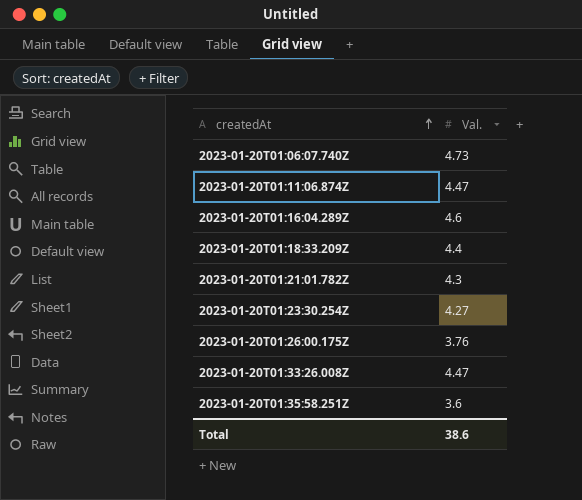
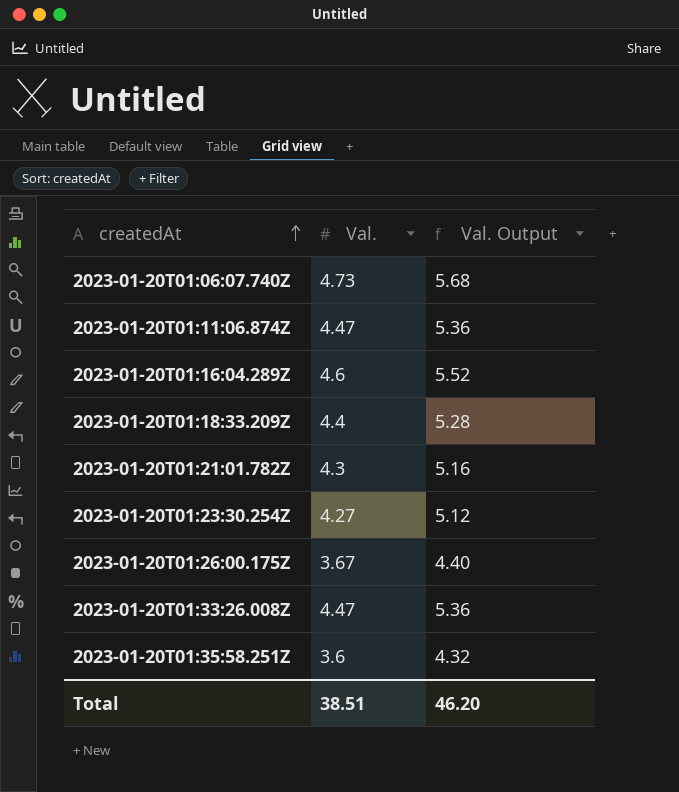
column Val. Output | formula: none -> [Val.] * 1.2
2023-01-20T01:26:00.175Z | Val.: 3.76 -> 3.67
Total | Val.: 38.6 -> 38.51

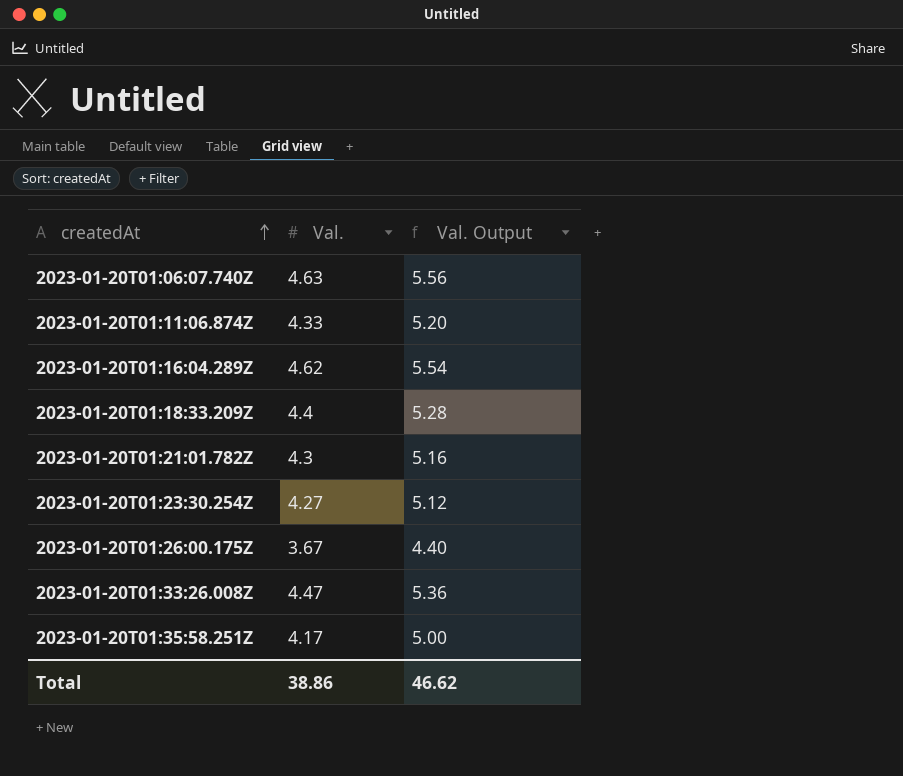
2023-01-20T01:06:07.740Z | Val.: 4.73 -> 4.63
2023-01-20T01:06:07.740Z | Val. Output: 5.68 -> 5.56
2023-01-20T01:11:06.874Z | Val.: 4.47 -> 4.33
2023-01-20T01:11:06.874Z | Val. Output: 5.36 -> 5.20
2023-01-20T01:16:04.289Z | Val.: 4.6 -> 4.62
2023-01-20T01:16:04.289Z | Val. Output: 5.52 -> 5.54
2023-01-20T01:35:58.251Z | Val.: 3.6 -> 4.17
2023-01-20T01:35:58.251Z | Val. Output: 4.32 -> 5.00
Total | Val.: 38.51 -> 38.86
Total | Val. Output: 46.20 -> 46.62

